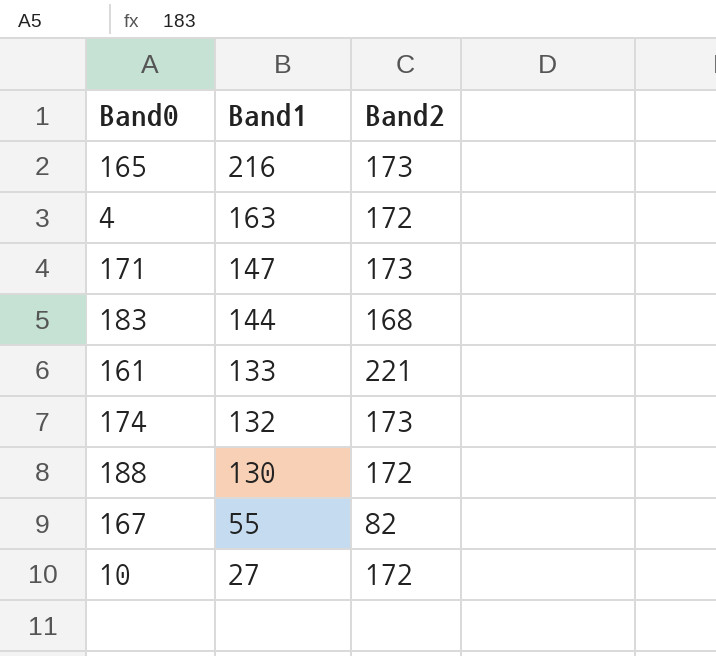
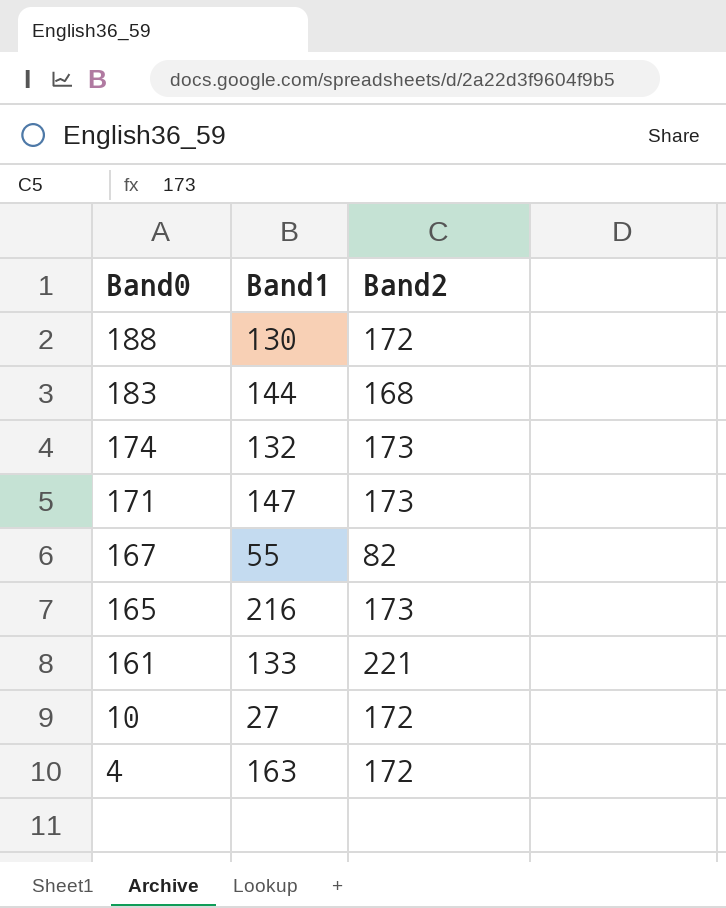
row order: Band1 descending -> Band0 descending

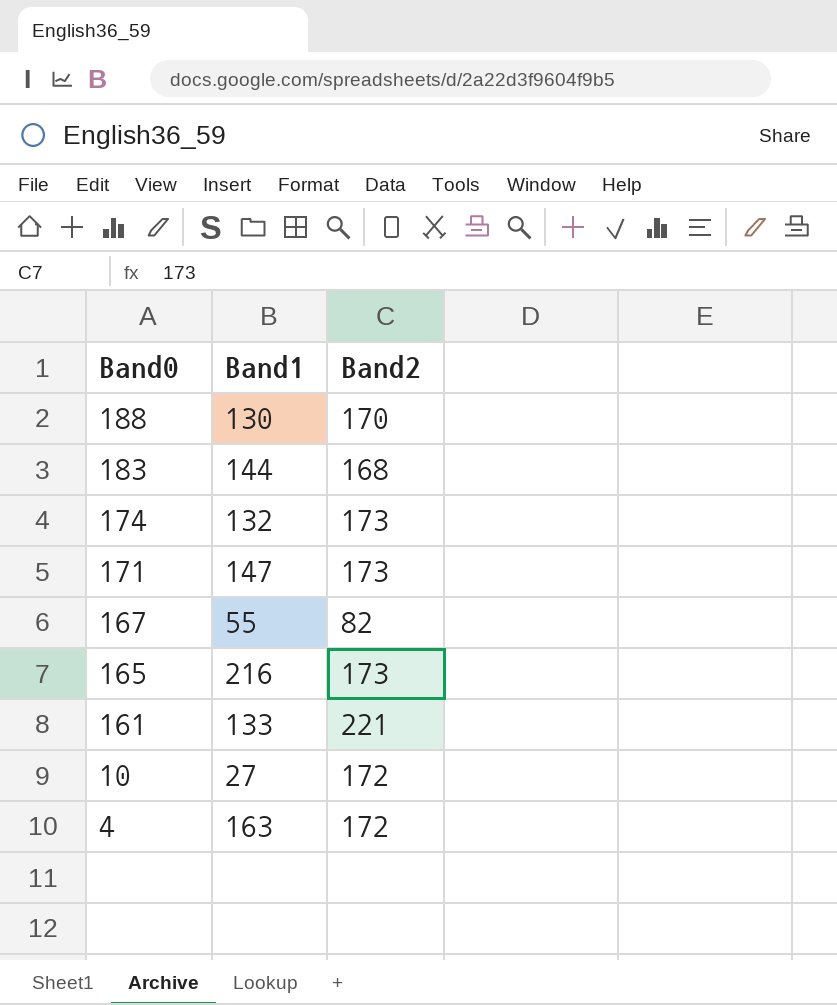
188 | Band2: 172 -> 170

